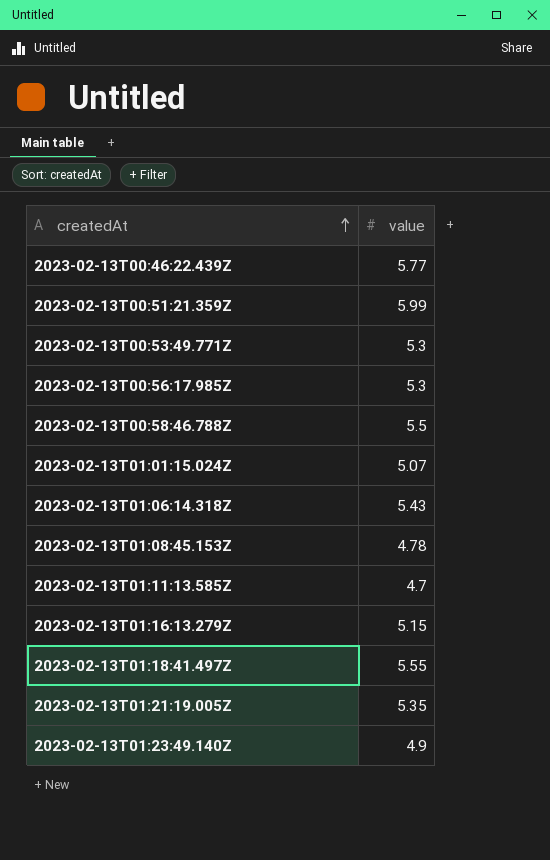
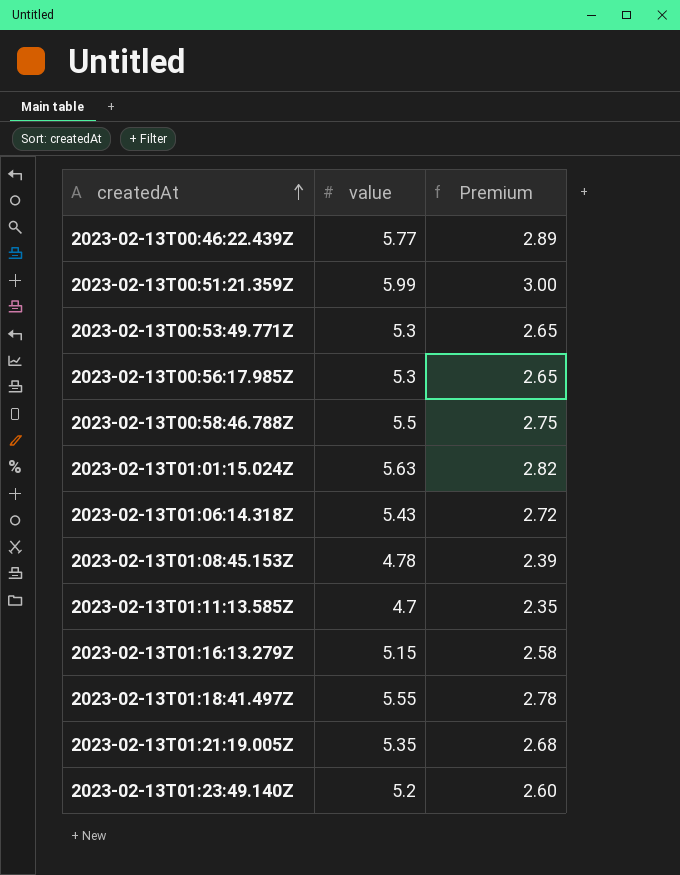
column Premium | formula: none -> [value] * 0.5
2023-02-13T01:01:15.024Z | value: 5.07 -> 5.63
2023-02-13T01:23:49.140Z | value: 4.9 -> 5.2

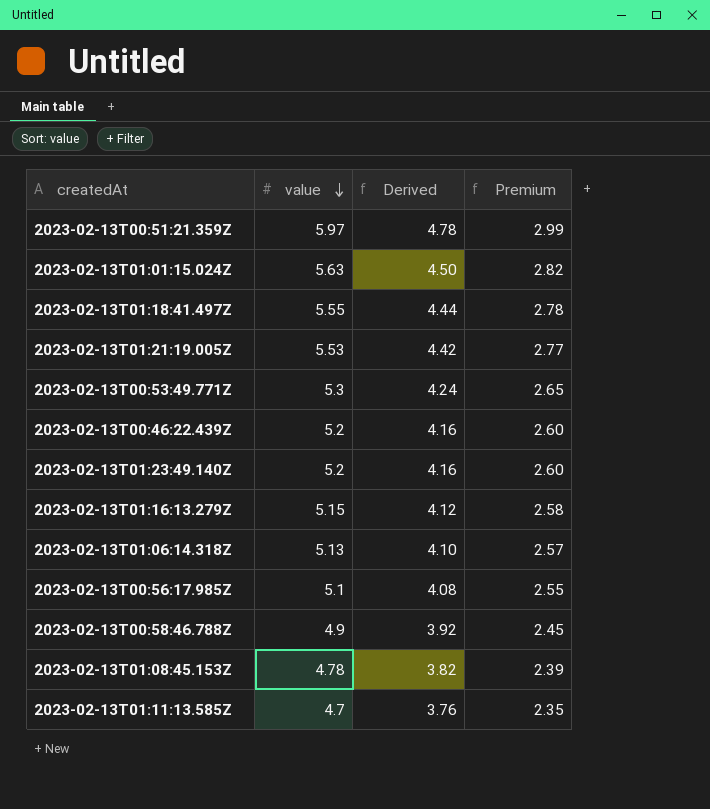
row order: createdAt ascending -> value descending
column Derived | formula: none -> [value] * 0.8
2023-02-13T00:51:21.359Z | value: 5.99 -> 5.97
2023-02-13T00:51:21.359Z | Premium: 3.00 -> 2.99
2023-02-13T01:21:19.005Z | value: 5.35 -> 5.53
2023-02-13T01:21:19.005Z | Premium: 2.68 -> 2.77
2023-02-13T00:46:22.439Z | value: 5.77 -> 5.2
2023-02-13T00:46:22.439Z | Premium: 2.89 -> 2.60
2023-02-13T01:06:14.318Z | value: 5.43 -> 5.13
2023-02-13T01:06:14.318Z | Premium: 2.72 -> 2.57
2023-02-13T00:56:17.985Z | value: 5.3 -> 5.1
2023-02-13T00:56:17.985Z | Premium: 2.65 -> 2.55
2023-02-13T00:58:46.788Z | value: 5.5 -> 4.9
2023-02-13T00:58:46.788Z | Premium: 2.75 -> 2.45

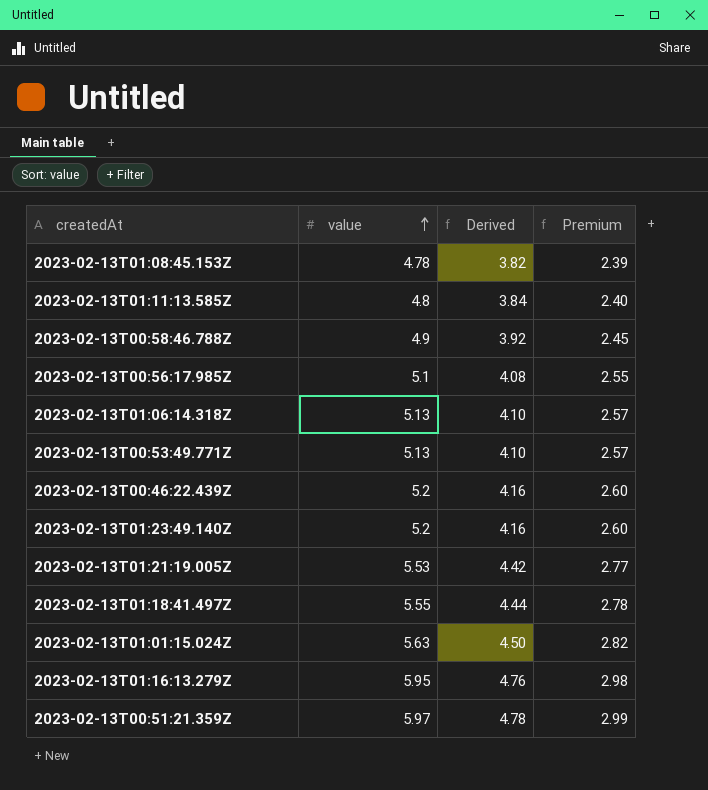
row order: value descending -> value ascending
2023-02-13T01:11:13.585Z | value: 4.7 -> 4.8
2023-02-13T01:11:13.585Z | Derived: 3.76 -> 3.84
2023-02-13T01:11:13.585Z | Premium: 2.35 -> 2.40
2023-02-13T00:53:49.771Z | value: 5.3 -> 5.13
2023-02-13T00:53:49.771Z | Derived: 4.24 -> 4.10
2023-02-13T00:53:49.771Z | Premium: 2.65 -> 2.57
2023-02-13T01:16:13.279Z | value: 5.15 -> 5.95
2023-02-13T01:16:13.279Z | Derived: 4.12 -> 4.76
2023-02-13T01:16:13.279Z | Premium: 2.58 -> 2.98

